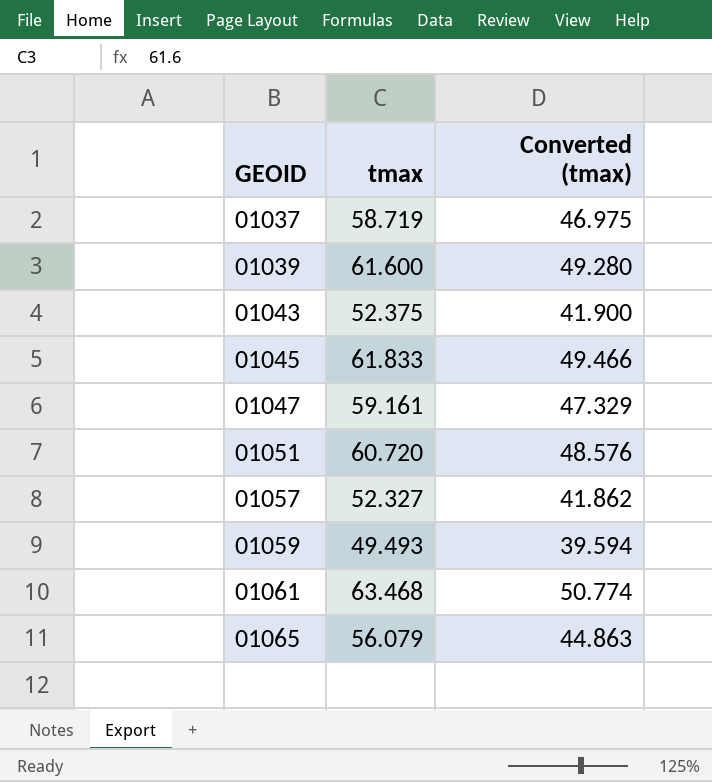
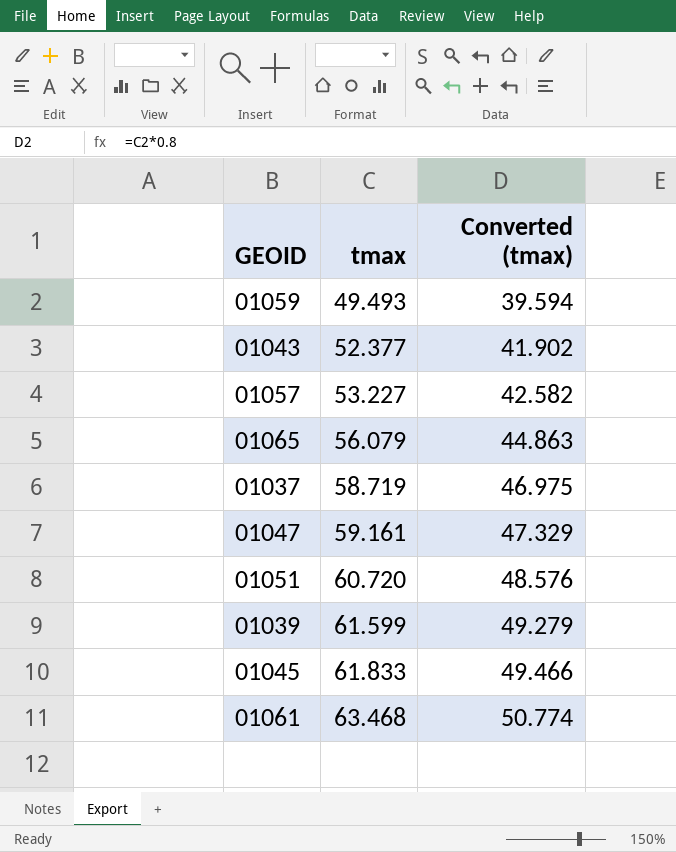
row order: GEOID ascending -> tmax ascending
01043 | tmax: 52.375 -> 52.377
01043 | Converted (tmax): 41.900 -> 41.902
01057 | tmax: 52.327 -> 53.227
01057 | Converted (tmax): 41.862 -> 42.582
01039 | tmax: 61.600 -> 61.599
01039 | Converted (tmax): 49.280 -> 49.279

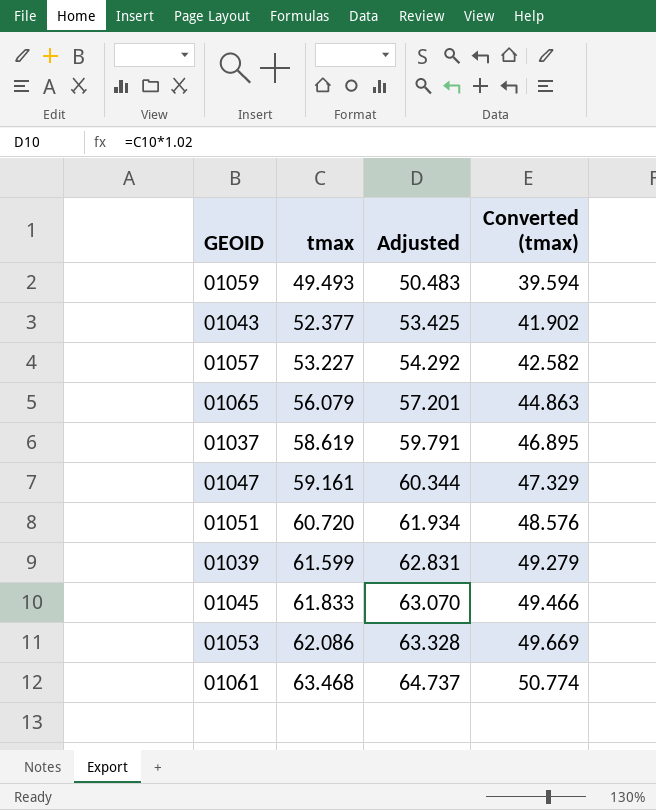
column Adjusted | formula: none -> [tmax] * 1.02
01037 | tmax: 58.719 -> 58.619
01037 | Converted (tmax): 46.975 -> 46.895
row 01053: none -> 62.086 | 63.328 | 49.669

